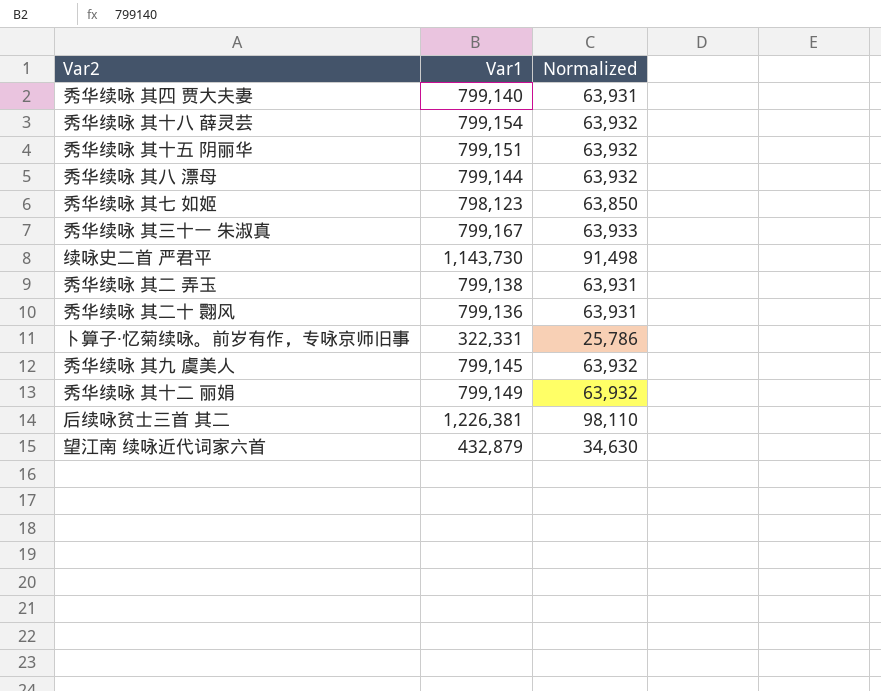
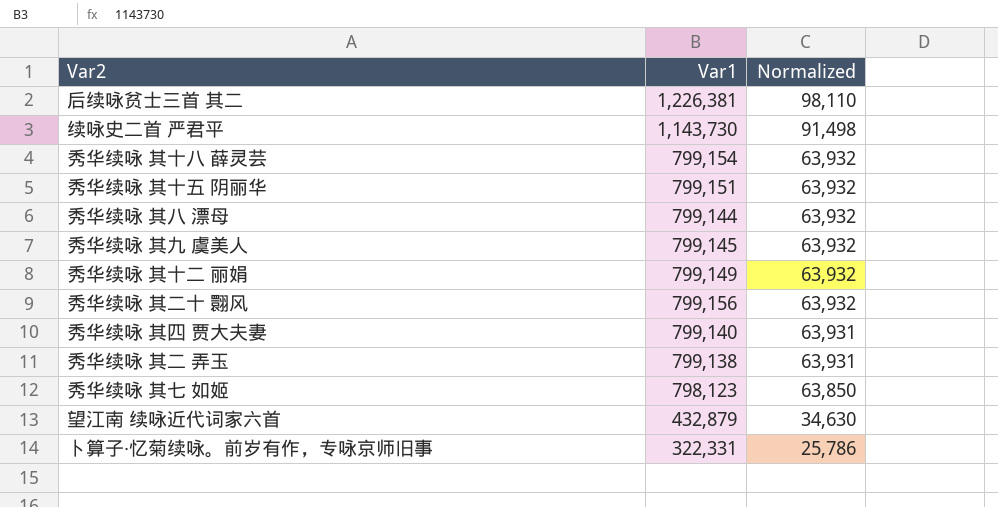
row order: none -> Normalized descending
row 秀华续咏 其三十一 朱淑真: 799,167 | 63,933 -> none
秀华续咏 其二十 翾风 | Var1: 799,136 -> 799,156
秀华续咏 其二十 翾风 | Normalized: 63,931 -> 63,932

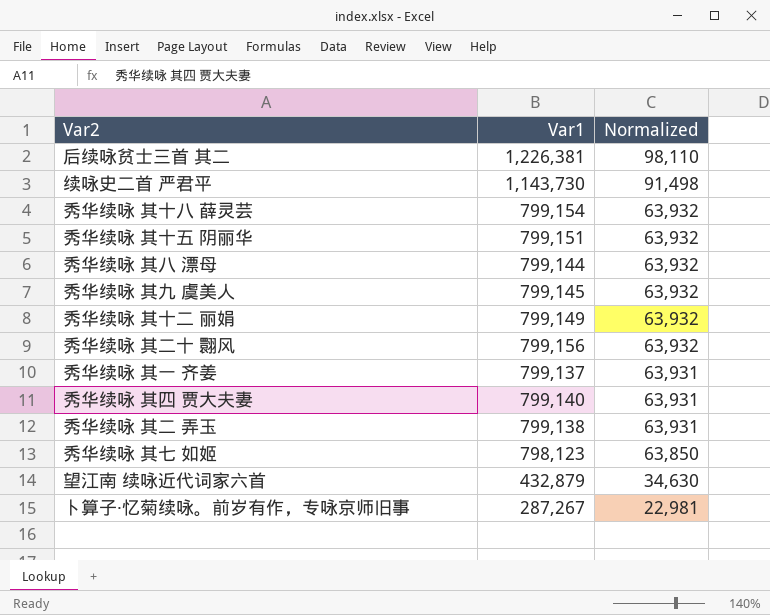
row 秀华续咏 其一 齐姜: none -> 799,137 | 63,931
卜算子·忆菊续咏。前岁有作，专咏京师旧事 | Var1: 322,331 -> 287,267
卜算子·忆菊续咏。前岁有作，专咏京师旧事 | Normalized: 25,786 -> 22,981

